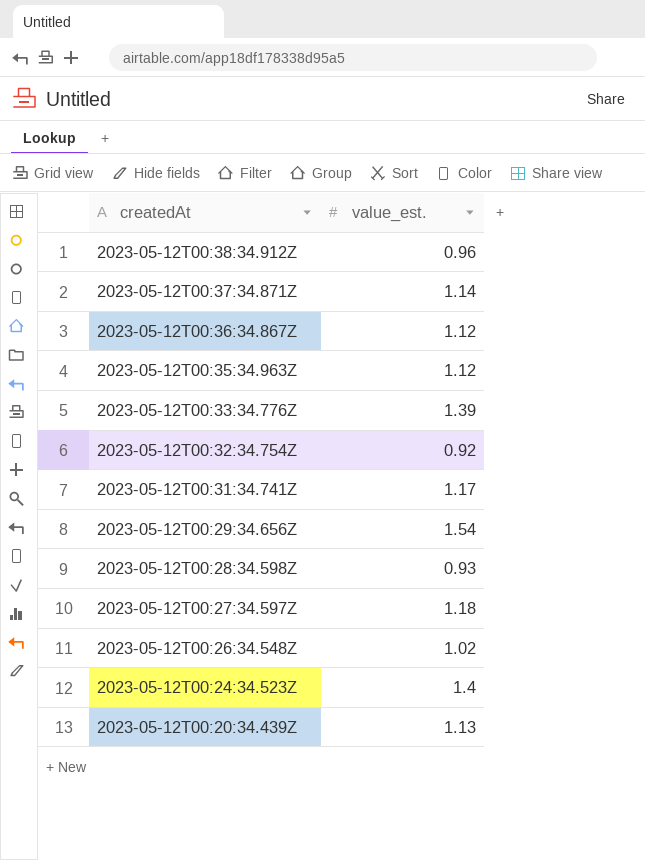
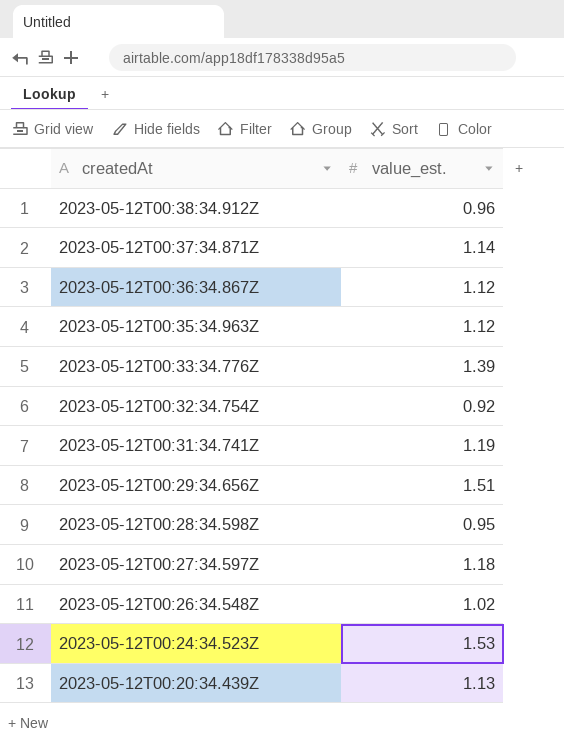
2023-05-12T00:31:34.741Z | value_est.: 1.17 -> 1.19
2023-05-12T00:29:34.656Z | value_est.: 1.54 -> 1.51
2023-05-12T00:28:34.598Z | value_est.: 0.93 -> 0.95
2023-05-12T00:24:34.523Z | value_est.: 1.4 -> 1.53

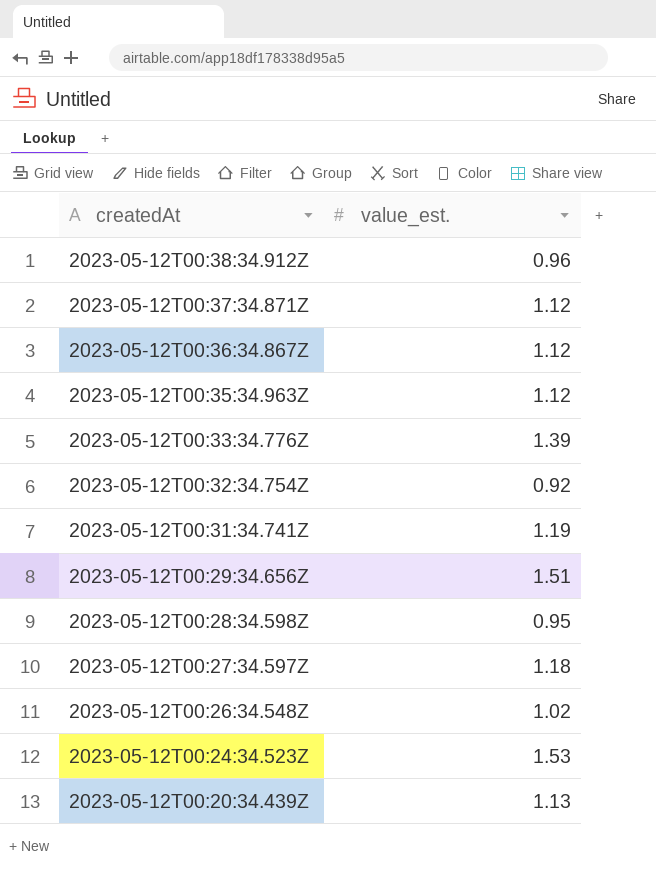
2023-05-12T00:37:34.871Z | value_est.: 1.14 -> 1.12

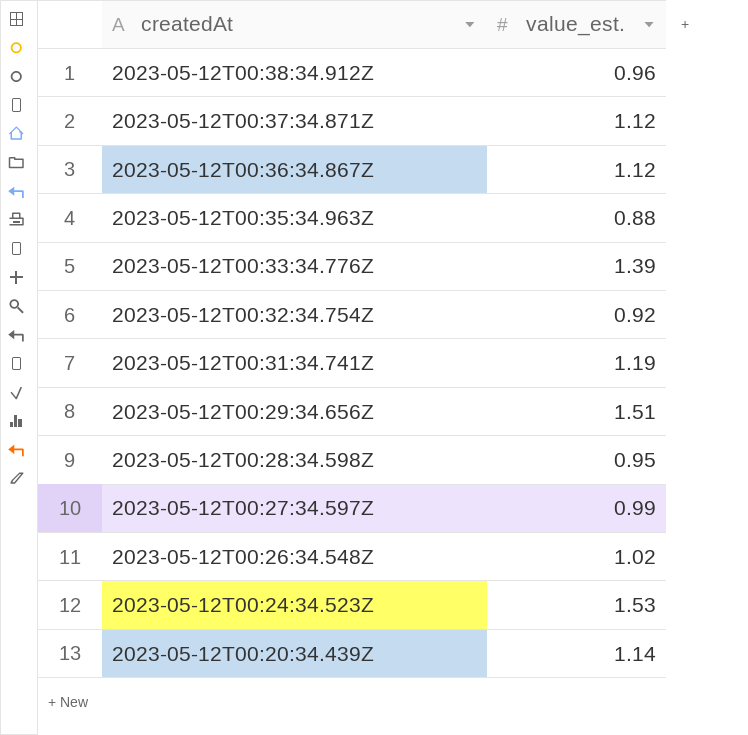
2023-05-12T00:35:34.963Z | value_est.: 1.12 -> 0.88
2023-05-12T00:27:34.597Z | value_est.: 1.18 -> 0.99
2023-05-12T00:20:34.439Z | value_est.: 1.13 -> 1.14

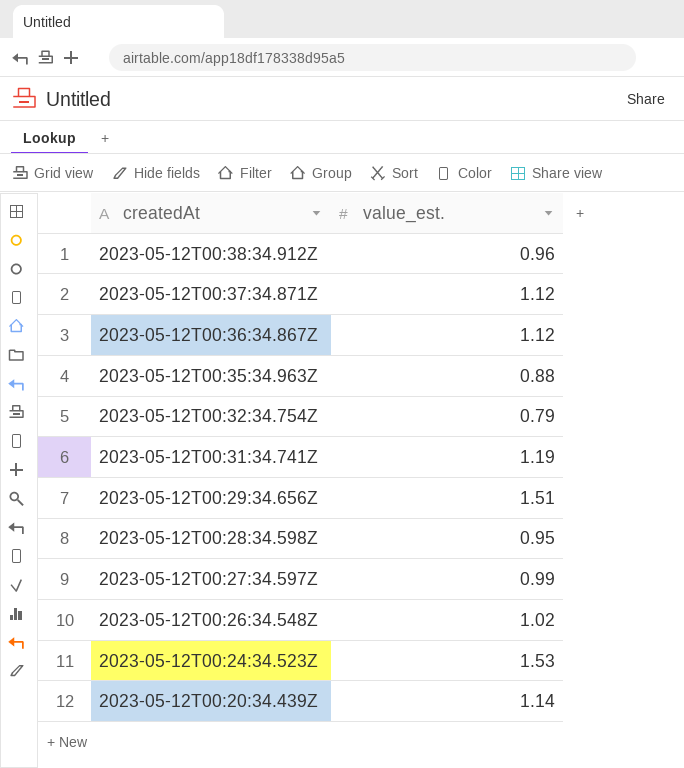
row 2023-05-12T00:33:34.776Z: 1.39 -> none
2023-05-12T00:32:34.754Z | value_est.: 0.92 -> 0.79

